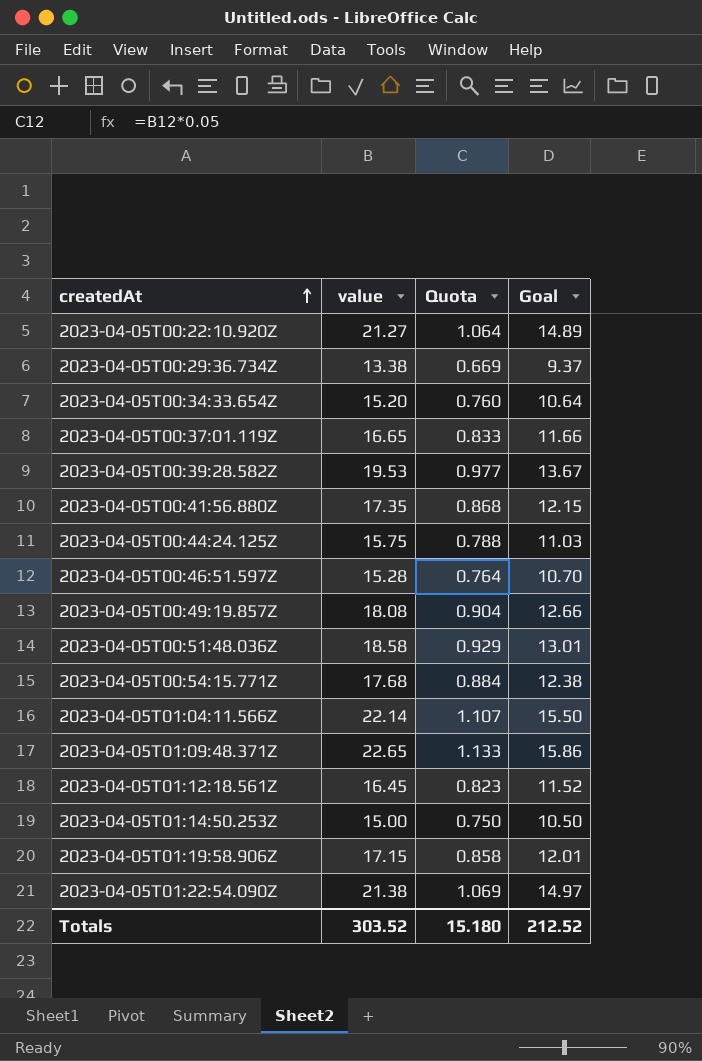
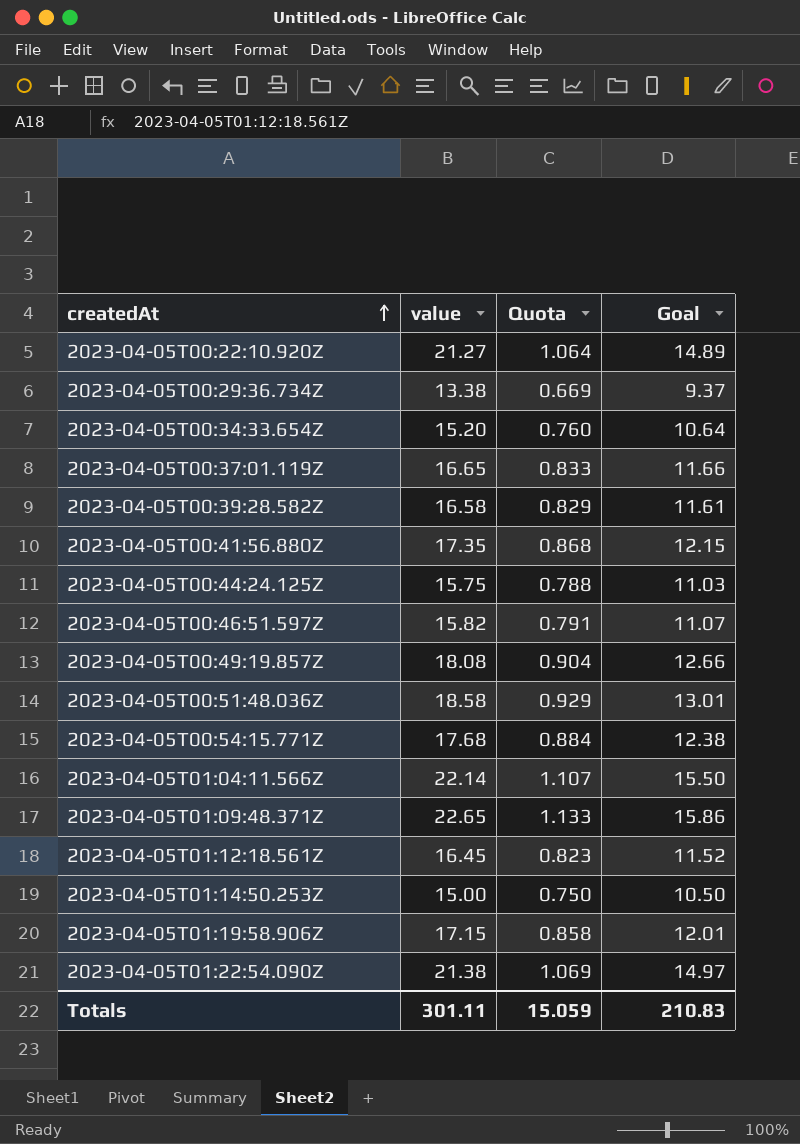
2023-04-05T00:39:28.582Z | value: 19.53 -> 16.58
2023-04-05T00:39:28.582Z | Quota: 0.977 -> 0.829
2023-04-05T00:39:28.582Z | Goal: 13.67 -> 11.61
2023-04-05T00:46:51.597Z | value: 15.28 -> 15.82
2023-04-05T00:46:51.597Z | Quota: 0.764 -> 0.791
2023-04-05T00:46:51.597Z | Goal: 10.70 -> 11.07
Totals | value: 303.52 -> 301.11
Totals | Quota: 15.180 -> 15.059
Totals | Goal: 212.52 -> 210.83

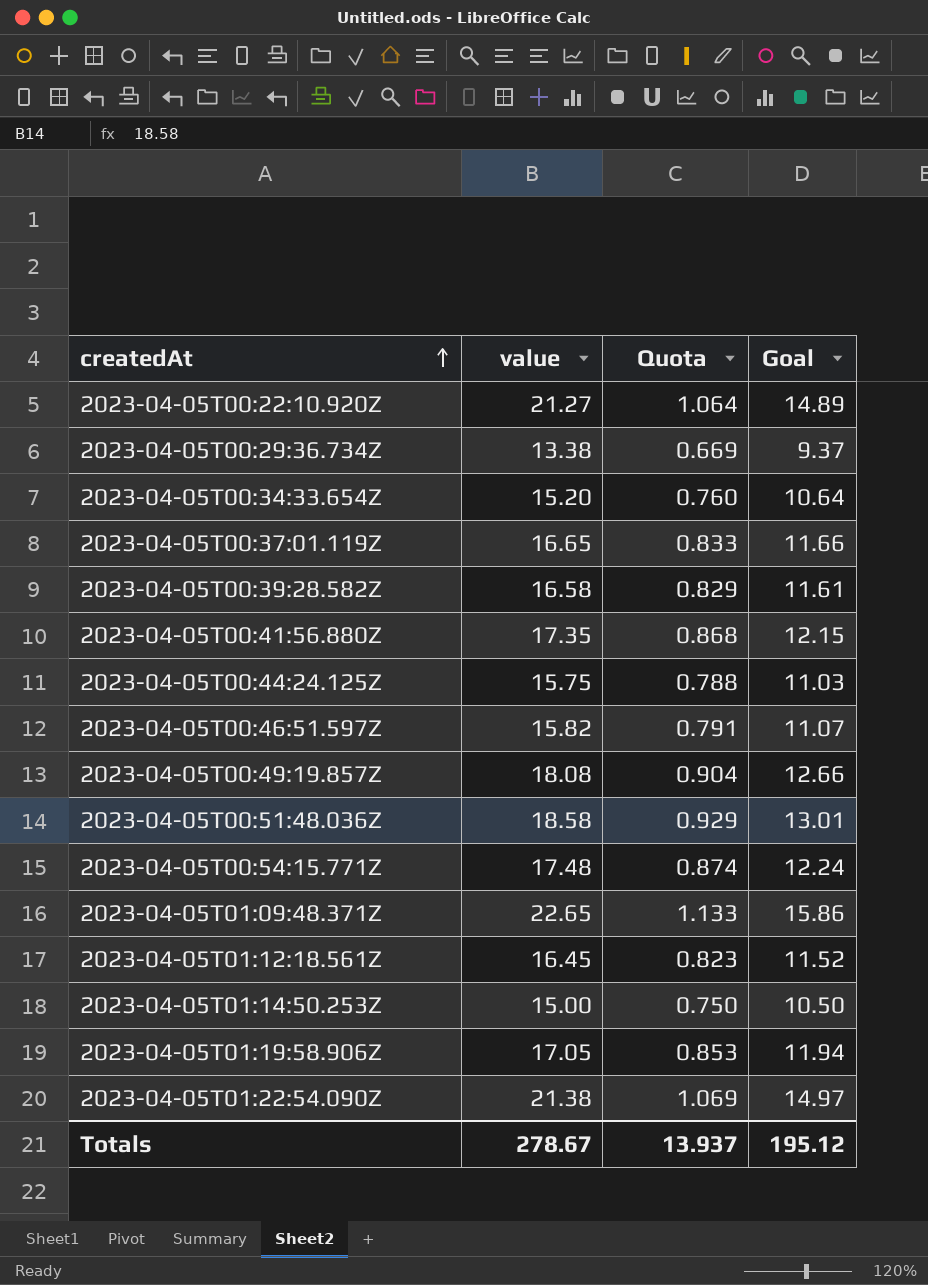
row 2023-04-05T01:04:11.566Z: 22.14 | 1.107 | 15.50 -> none
2023-04-05T00:54:15.771Z | value: 17.68 -> 17.48
2023-04-05T00:54:15.771Z | Quota: 0.884 -> 0.874
2023-04-05T00:54:15.771Z | Goal: 12.38 -> 12.24
2023-04-05T01:19:58.906Z | value: 17.15 -> 17.05
2023-04-05T01:19:58.906Z | Quota: 0.858 -> 0.853
2023-04-05T01:19:58.906Z | Goal: 12.01 -> 11.94
Totals | value: 301.11 -> 278.67
Totals | Quota: 15.059 -> 13.937
Totals | Goal: 210.83 -> 195.12

